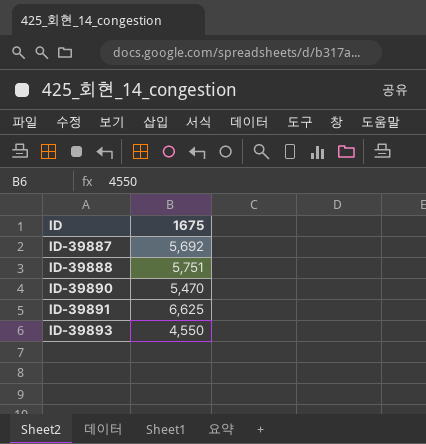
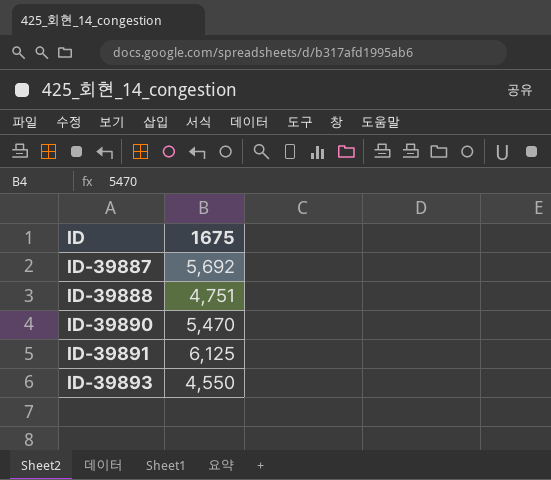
ID-39888 | 1675: 5,751 -> 4,751
ID-39891 | 1675: 6,625 -> 6,125

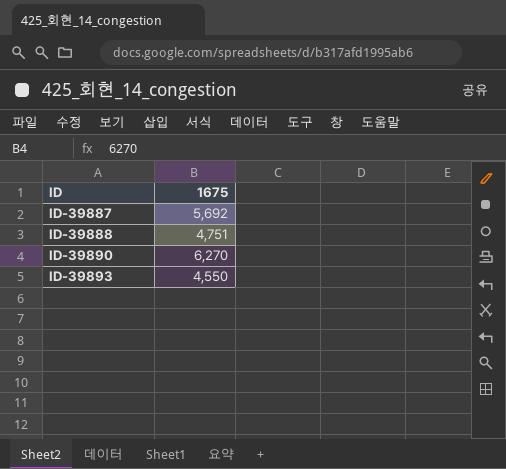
row ID-39891: 6,125 -> none
ID-39890 | 1675: 5,470 -> 6,270

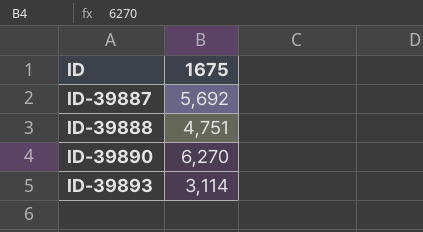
ID-39893 | 1675: 4,550 -> 3,114

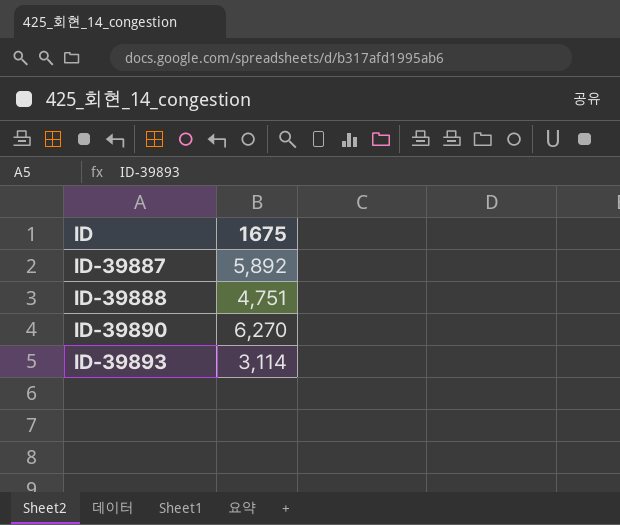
ID-39887 | 1675: 5,692 -> 5,892

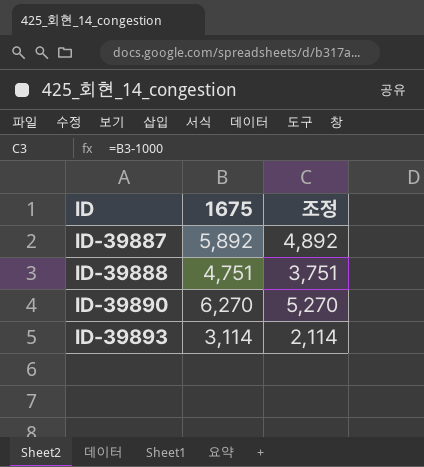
column 조정 | formula: none -> [1675] - 1000

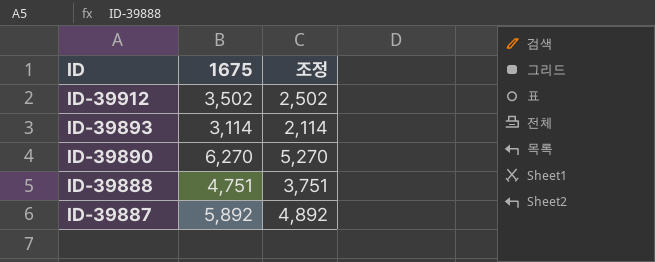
row order: ID ascending -> ID descending
row ID-39912: none -> 3,502 | 2,502

